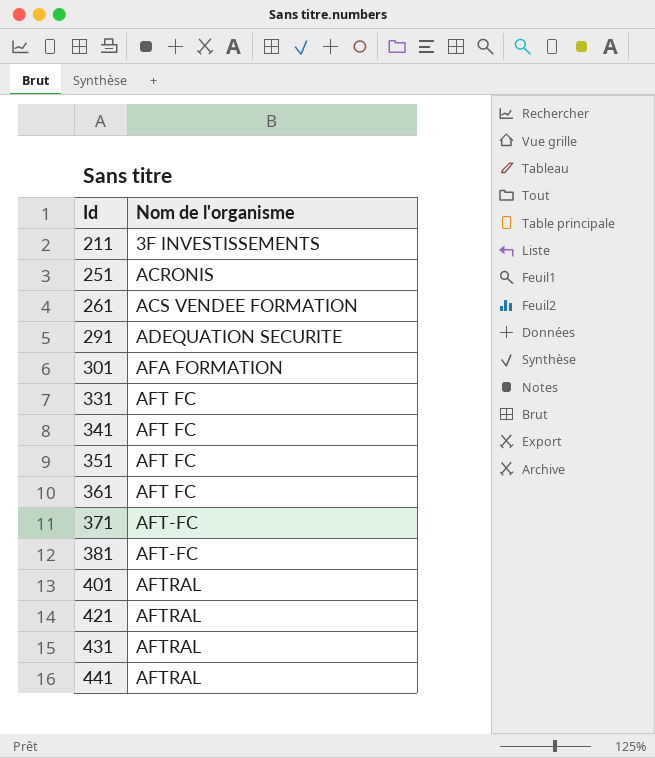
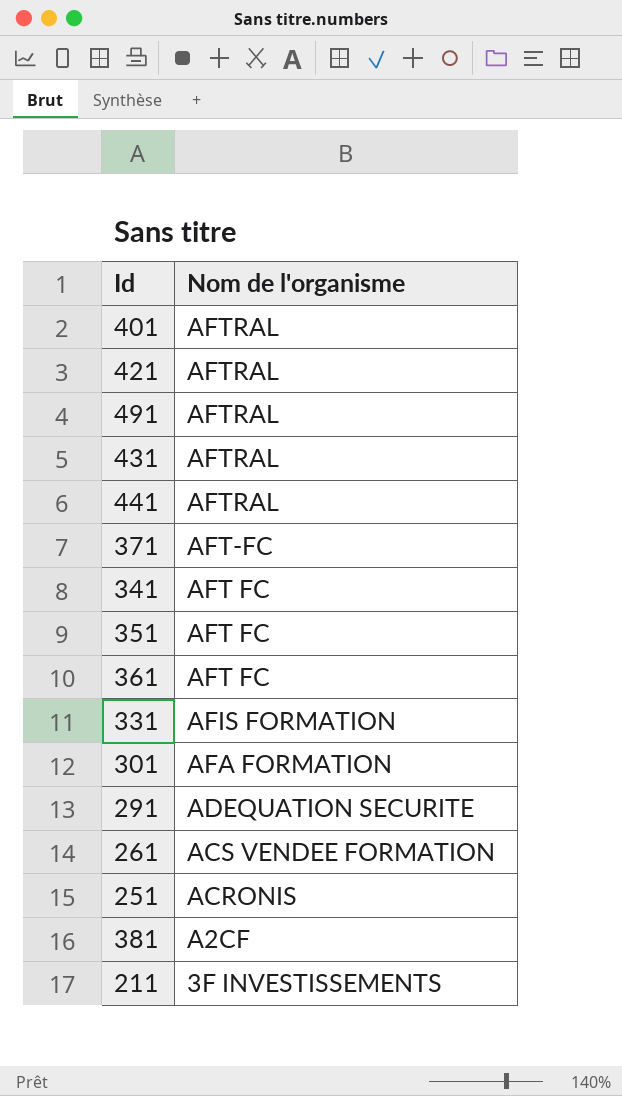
row order: Id ascending -> Nom de l'organisme descending
row 491: none -> AFTRAL
331 | Nom de l'organisme: AFT FC -> AFIS FORMATION
381 | Nom de l'organisme: AFT-FC -> A2CF

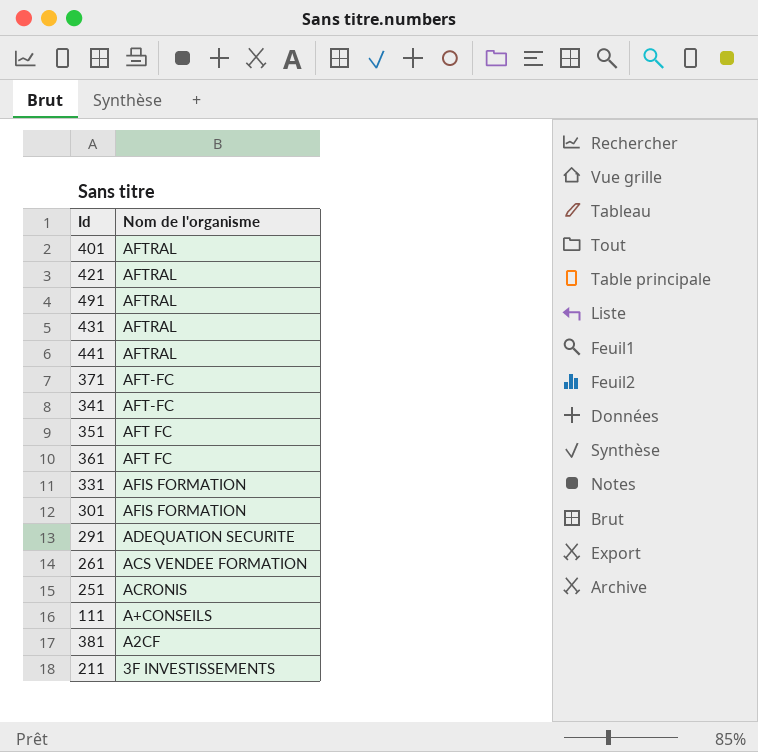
341 | Nom de l'organisme: AFT FC -> AFT-FC
301 | Nom de l'organisme: AFA FORMATION -> AFIS FORMATION
row 111: none -> A+CONSEILS

